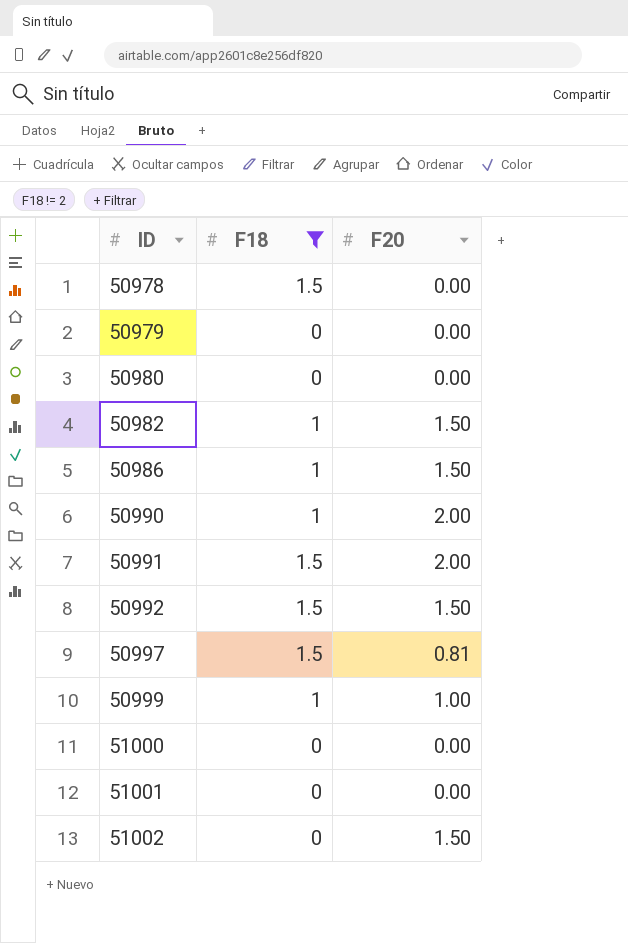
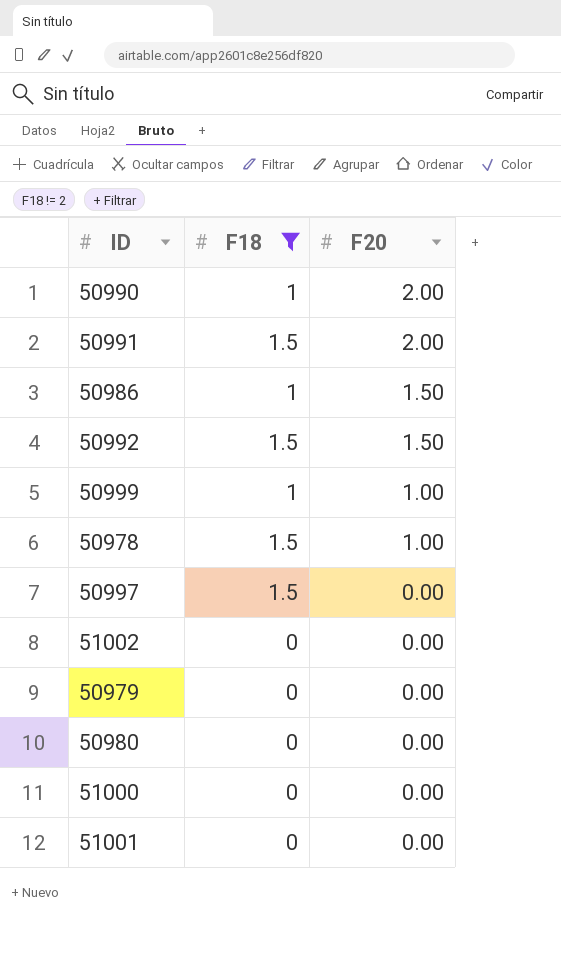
row order: ID ascending -> F20 descending
row 50982: 1 | 1.50 -> none
50978 | F20: 0.00 -> 1.00
50997 | F20: 0.81 -> 0.00
51002 | F20: 1.50 -> 0.00

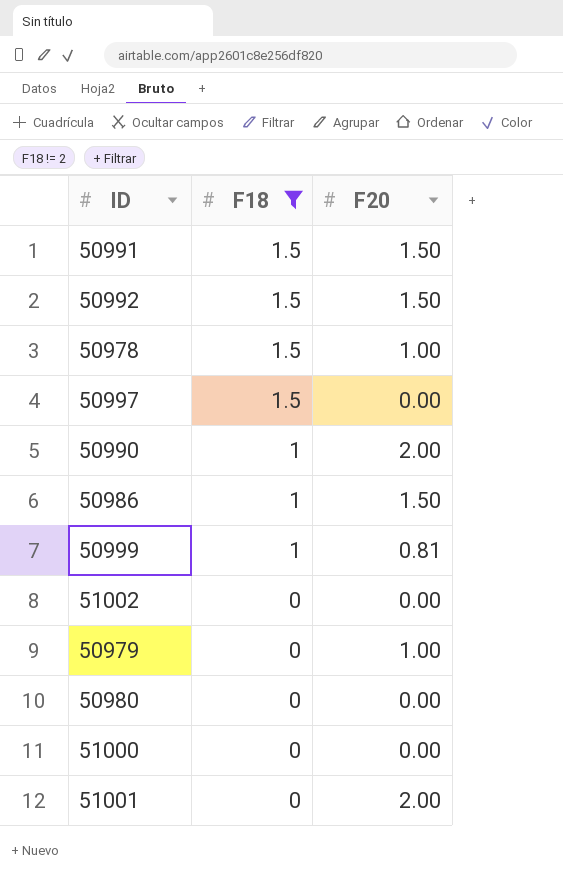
row order: F20 descending -> F18 descending
50991 | F20: 2.00 -> 1.50
50999 | F20: 1.00 -> 0.81
50979 | F20: 0.00 -> 1.00
51001 | F20: 0.00 -> 2.00

